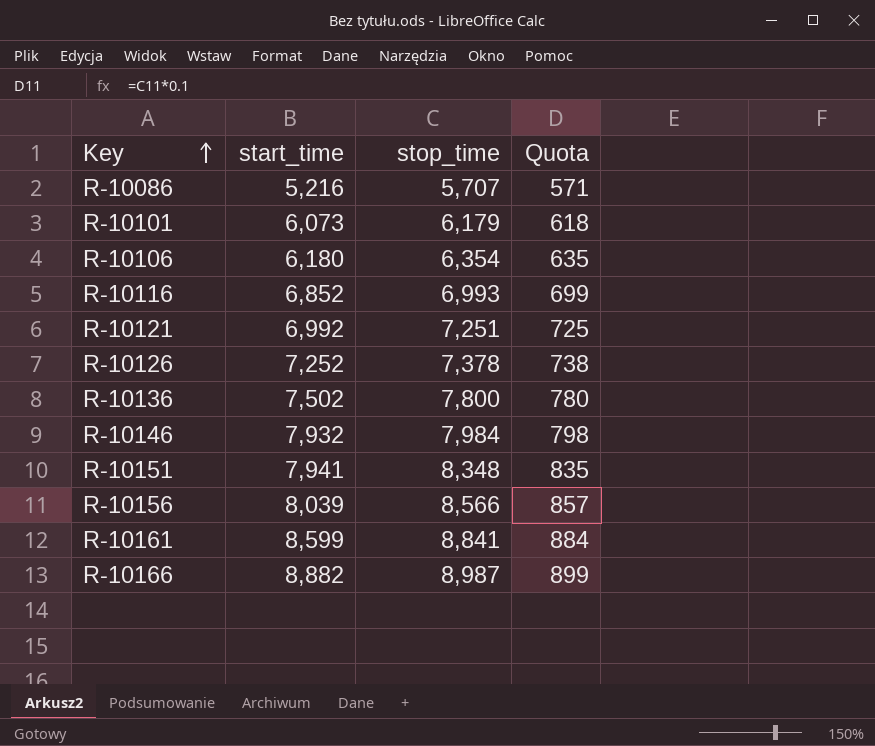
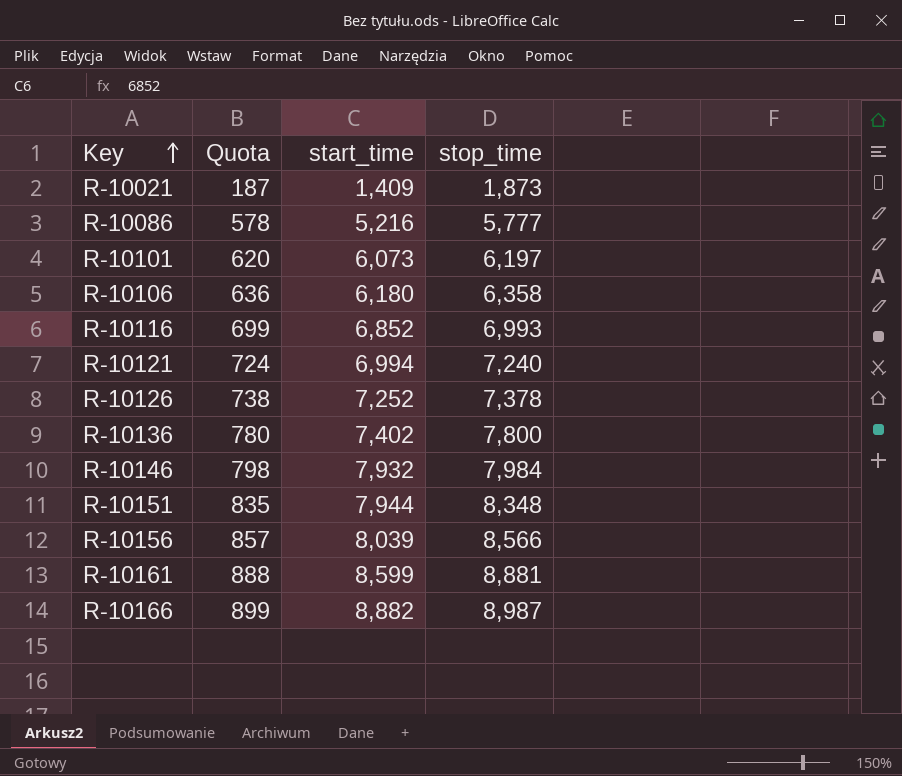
column Quota | position: 4 -> 2
row R-10021: none -> 187 | 1,409 | 1,873
R-10086 | Quota: 571 -> 578
R-10086 | stop_time: 5,707 -> 5,777
R-10101 | Quota: 618 -> 620
R-10101 | stop_time: 6,179 -> 6,197
R-10106 | Quota: 635 -> 636
R-10106 | stop_time: 6,354 -> 6,358
R-10121 | Quota: 725 -> 724
R-10121 | start_time: 6,992 -> 6,994
R-10121 | stop_time: 7,251 -> 7,240
R-10136 | start_time: 7,502 -> 7,402
R-10151 | start_time: 7,941 -> 7,944
R-10161 | Quota: 884 -> 888
R-10161 | stop_time: 8,841 -> 8,881

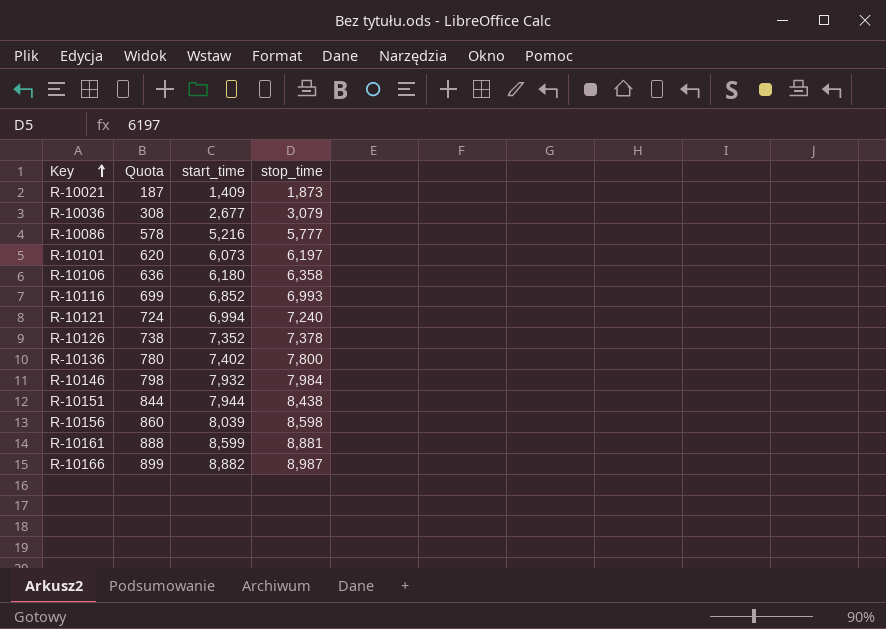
row R-10036: none -> 308 | 2,677 | 3,079
R-10126 | start_time: 7,252 -> 7,352
R-10151 | Quota: 835 -> 844
R-10151 | stop_time: 8,348 -> 8,438
R-10156 | Quota: 857 -> 860
R-10156 | stop_time: 8,566 -> 8,598

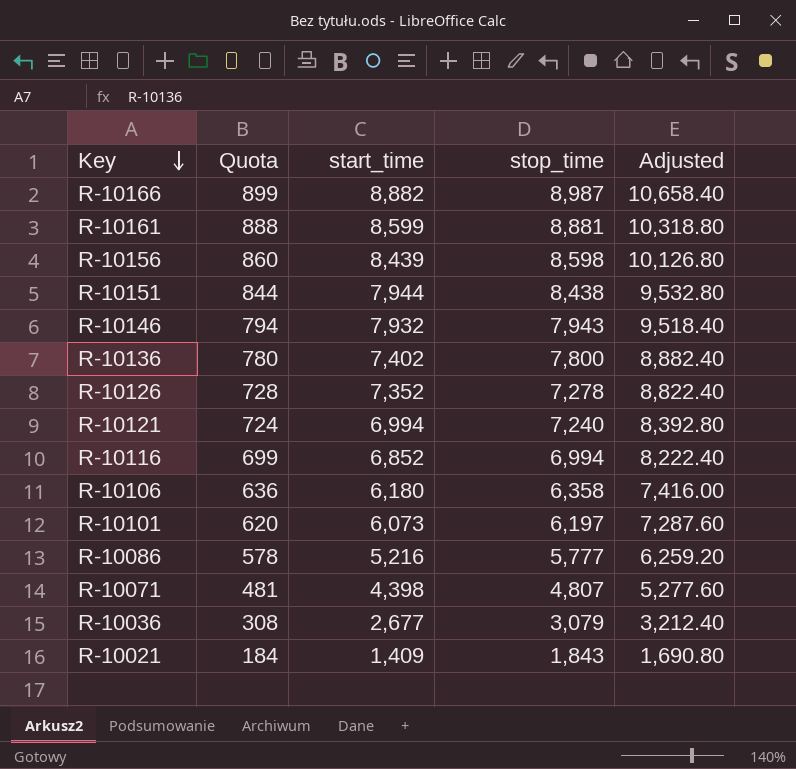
row order: Key ascending -> Key descending
column Adjusted | formula: none -> [start_time] * 1.2
R-10156 | start_time: 8,039 -> 8,439
R-10146 | Quota: 798 -> 794
R-10146 | stop_time: 7,984 -> 7,943
R-10126 | Quota: 738 -> 728
R-10126 | stop_time: 7,378 -> 7,278
R-10116 | stop_time: 6,993 -> 6,994
row R-10071: none -> 481 | 4,398 | 4,807 | 5,277.60
R-10021 | Quota: 187 -> 184
R-10021 | stop_time: 1,873 -> 1,843

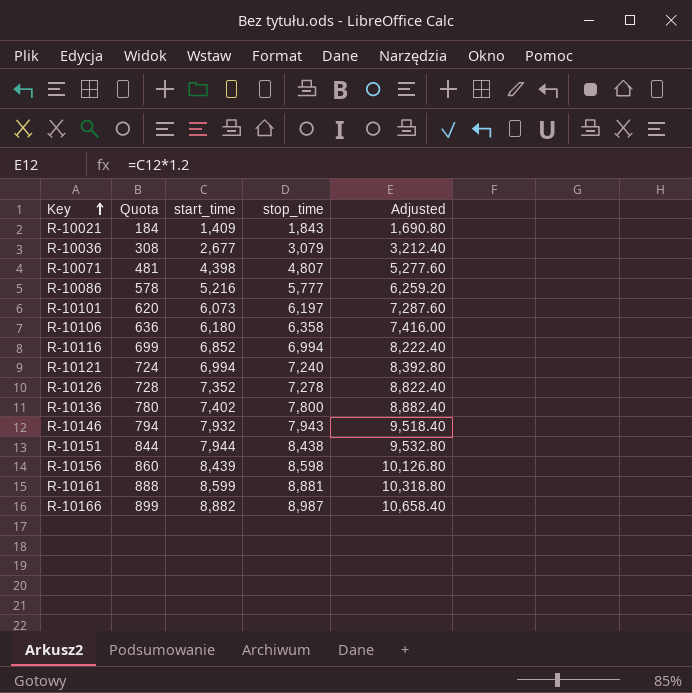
row order: Key descending -> Key ascending

